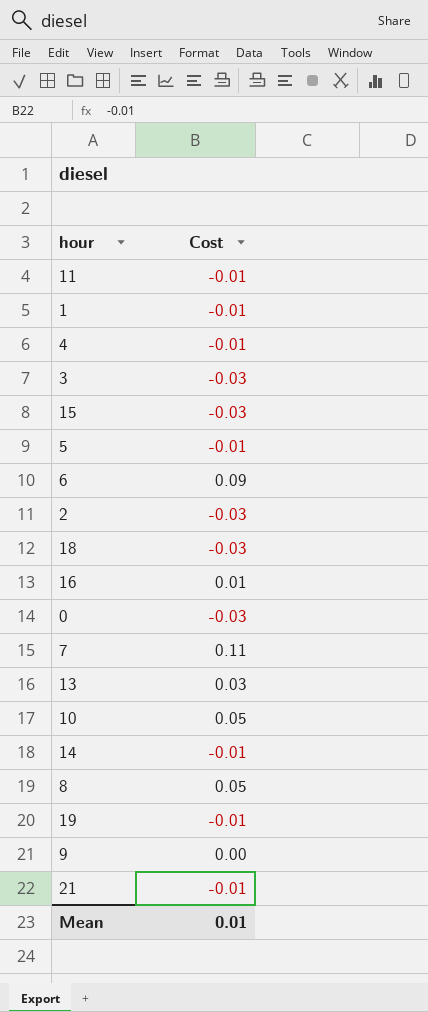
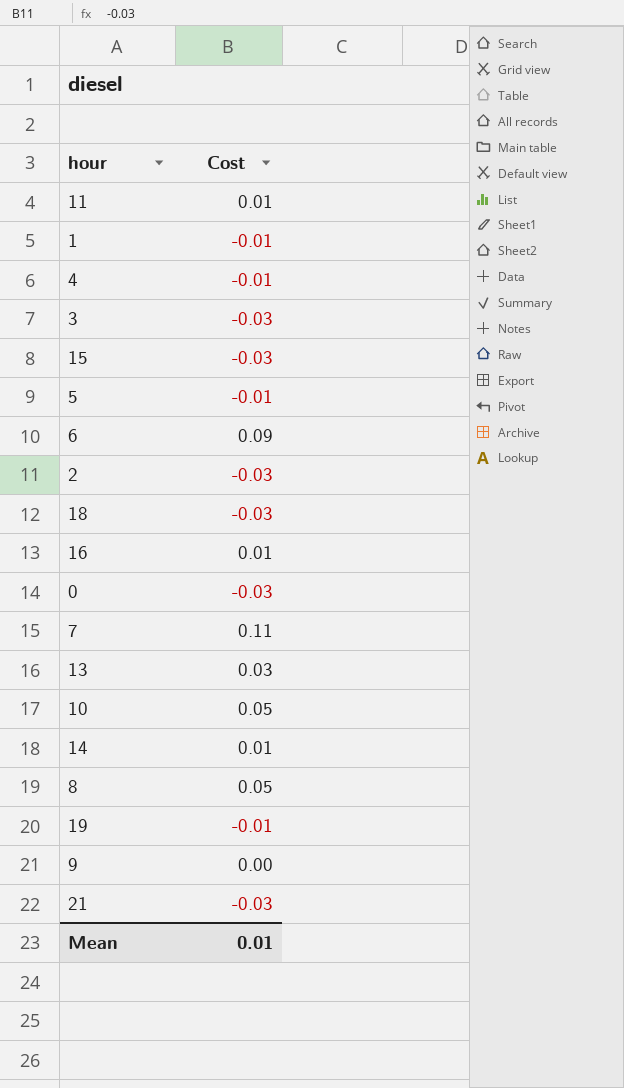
11 | Cost: -0.01 -> 0.01
14 | Cost: -0.01 -> 0.01
21 | Cost: -0.01 -> -0.03

